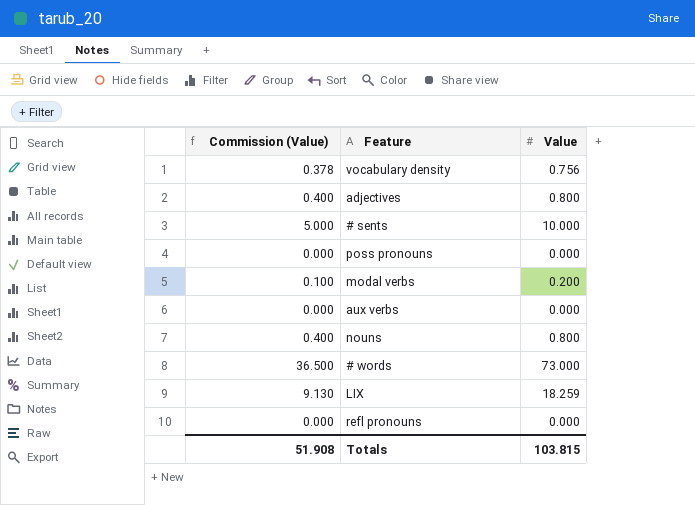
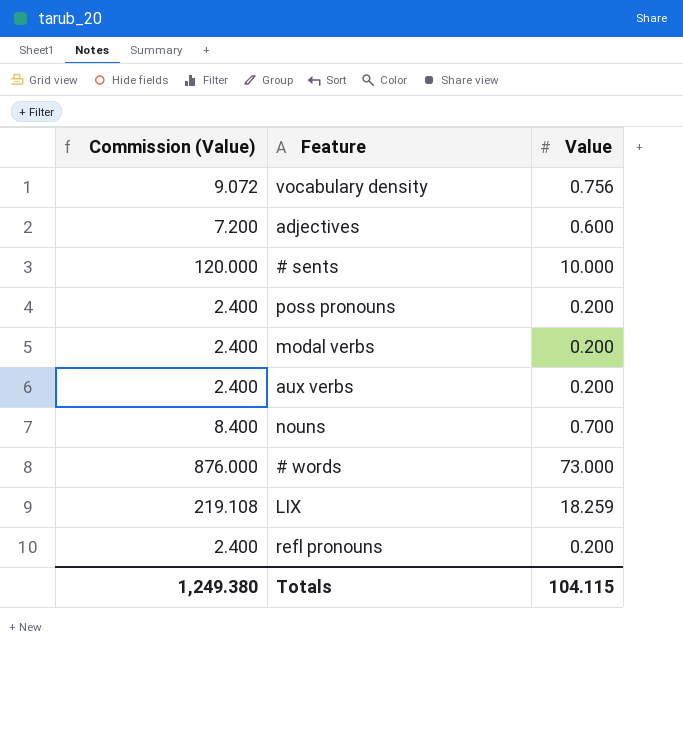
column Commission (Value) | formula: [Value] * 0.5 -> [Value] * 12
adjectives | Value: 0.800 -> 0.600
poss pronouns | Value: 0.000 -> 0.200
aux verbs | Value: 0.000 -> 0.200
nouns | Value: 0.800 -> 0.700
refl pronouns | Value: 0.000 -> 0.200
Totals | Commission (Value): 51.908 -> 1,249.380
Totals | Value: 103.815 -> 104.115

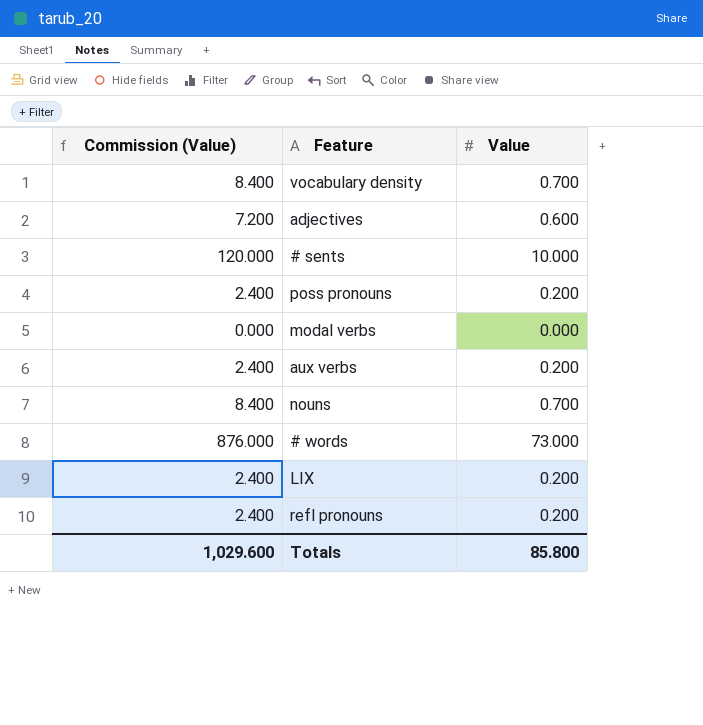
vocabulary density | Commission (Value): 9.072 -> 8.400
vocabulary density | Value: 0.756 -> 0.700
modal verbs | Commission (Value): 2.400 -> 0.000
modal verbs | Value: 0.200 -> 0.000
LIX | Commission (Value): 219.108 -> 2.400
LIX | Value: 18.259 -> 0.200
Totals | Commission (Value): 1,249.380 -> 1,029.600
Totals | Value: 104.115 -> 85.800

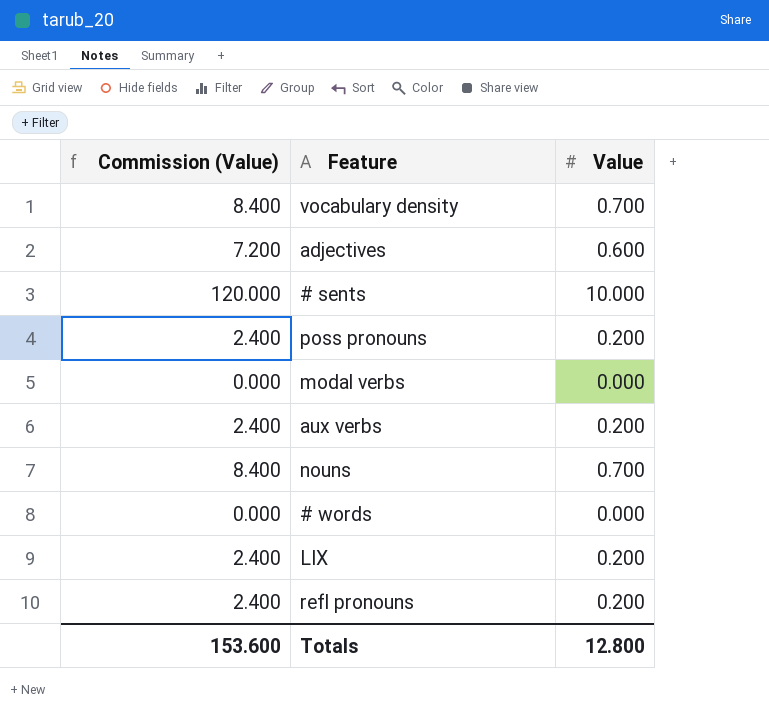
# words | Commission (Value): 876.000 -> 0.000
# words | Value: 73.000 -> 0.000
Totals | Commission (Value): 1,029.600 -> 153.600
Totals | Value: 85.800 -> 12.800

